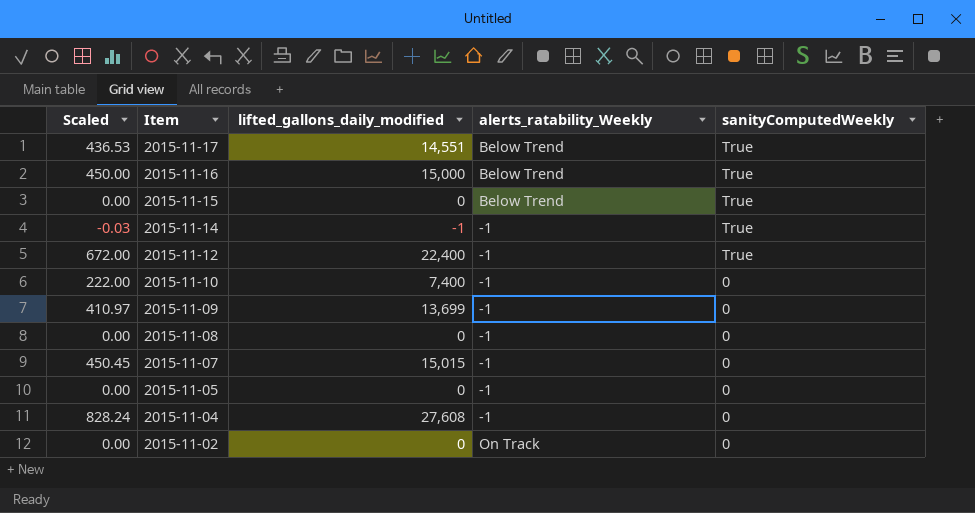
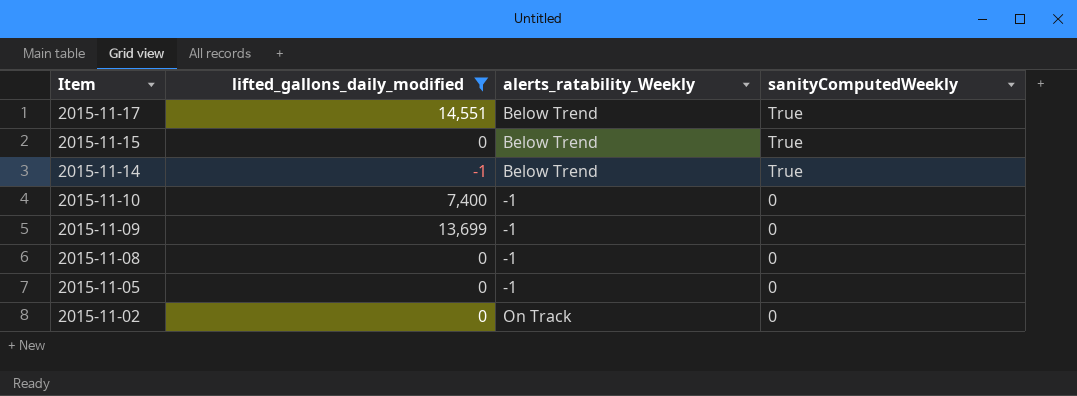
filter: none -> lifted_gallons_daily_modified <= 14,551
column Scaled | formula: [lifted_gallons_daily_modified] * 0.03 -> none
2015-11-14 | alerts_ratability_Weekly: -1 -> Below Trend

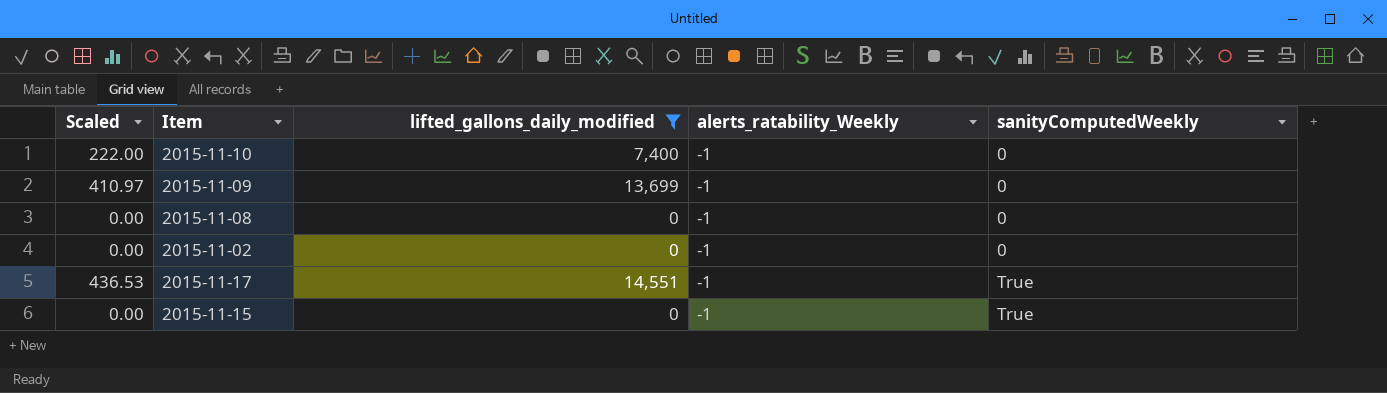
row order: Item descending -> sanityComputedWeekly ascending
column Scaled | formula: none -> [lifted_gallons_daily_modified] * 0.03
row 2015-11-14: -1 | Below Trend | True -> none
row 2015-11-05: 0 | -1 | 0 -> none
2015-11-02 | alerts_ratability_Weekly: On Track -> -1
2015-11-17 | alerts_ratability_Weekly: Below Trend -> -1
2015-11-15 | alerts_ratability_Weekly: Below Trend -> -1

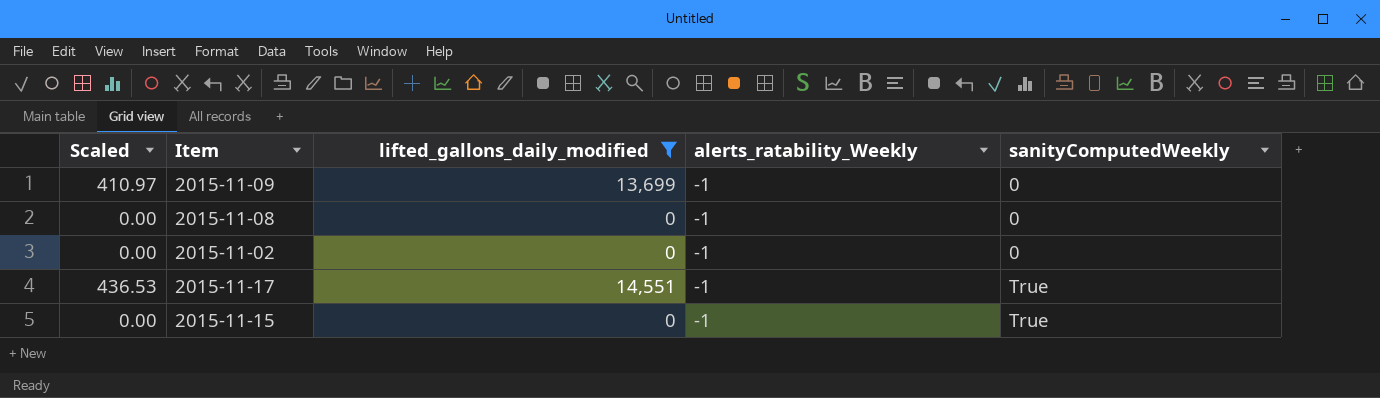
row 2015-11-10: 222.00 | 7,400 | -1 | 0 -> none

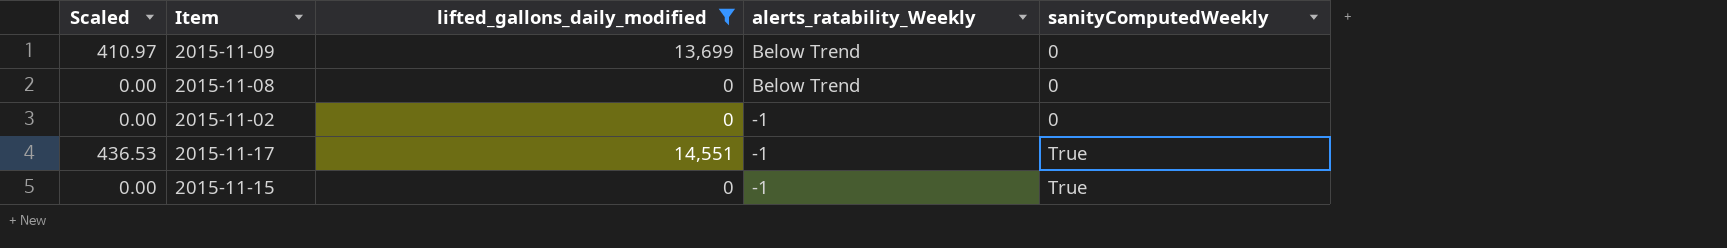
2015-11-09 | alerts_ratability_Weekly: -1 -> Below Trend
2015-11-08 | alerts_ratability_Weekly: -1 -> Below Trend

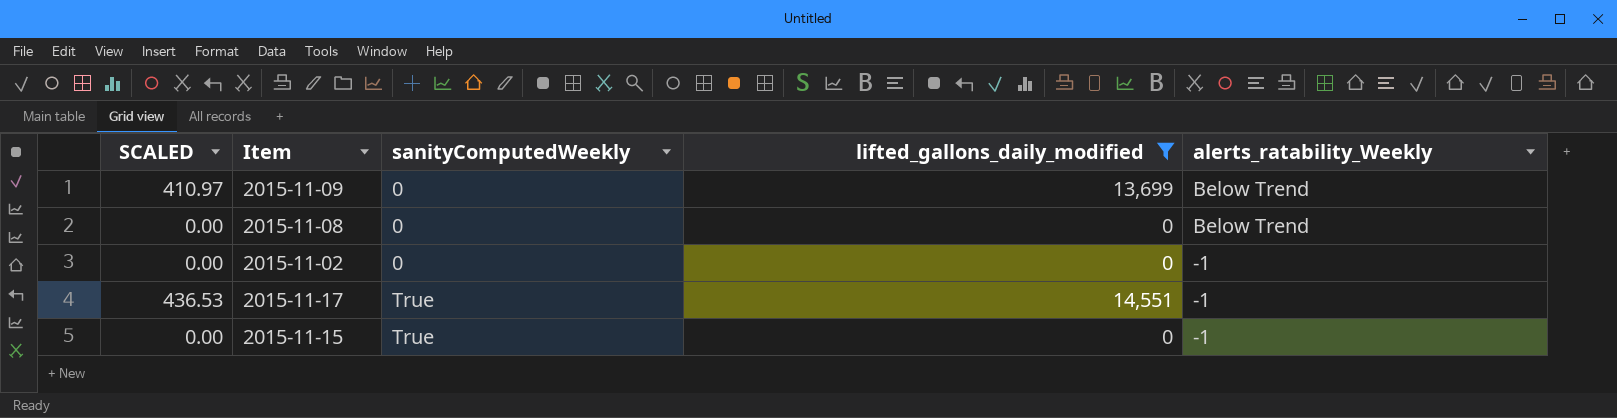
column name: Scaled -> SCALED
column sanityComputedWeekly | position: 5 -> 3

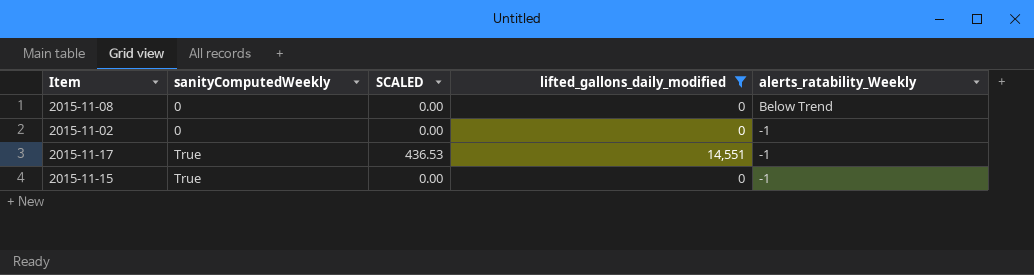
column SCALED | position: 1 -> 3
row 2015-11-09: 410.97 | 0 | 13,699 | Below Trend -> none

